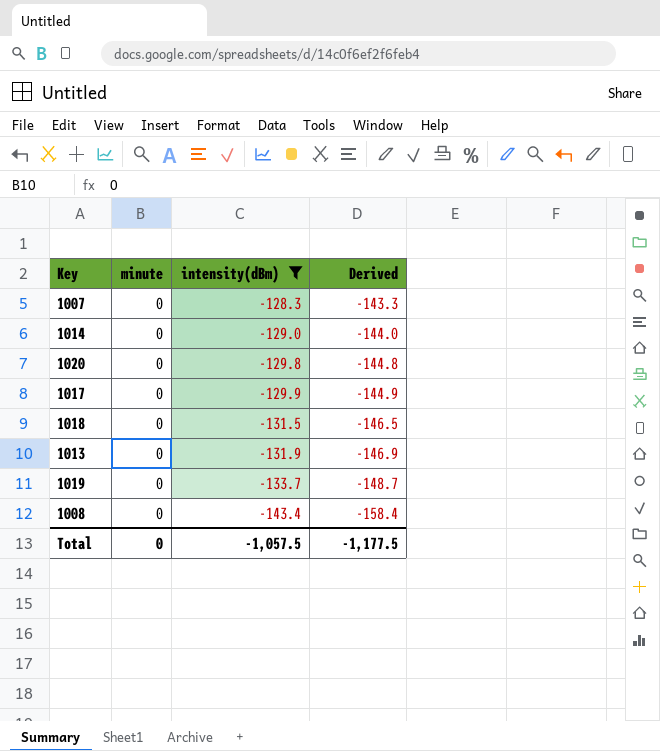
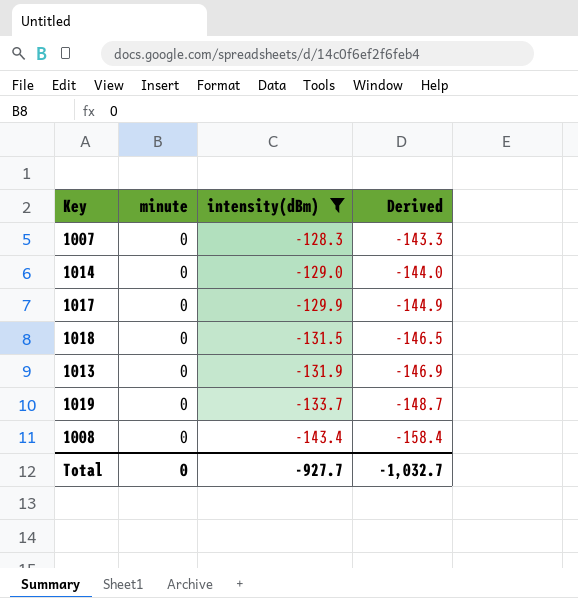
row 1020: 0 | -129.8 | -144.8 -> none
Total | intensity(dBm): -1,057.5 -> -927.7
Total | Derived: -1,177.5 -> -1,032.7

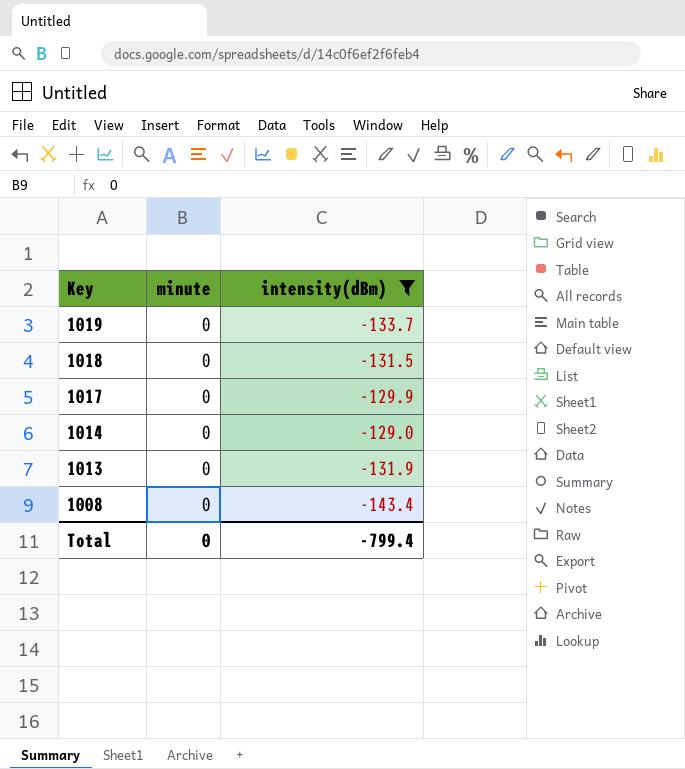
row order: intensity(dBm) descending -> Key descending
column Derived | formula: [intensity(dBm)] - 15 -> none
row 1007: 0 | -128.3 | -143.3 -> none
Total | intensity(dBm): -927.7 -> -799.4

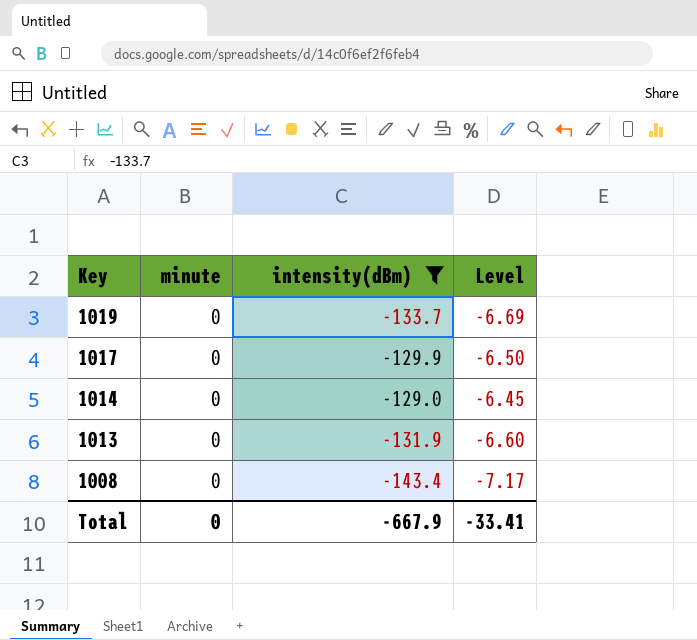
column Level | formula: none -> [intensity(dBm)] * 0.05
row 1018: 0 | -131.5 -> none
Total | intensity(dBm): -799.4 -> -667.9

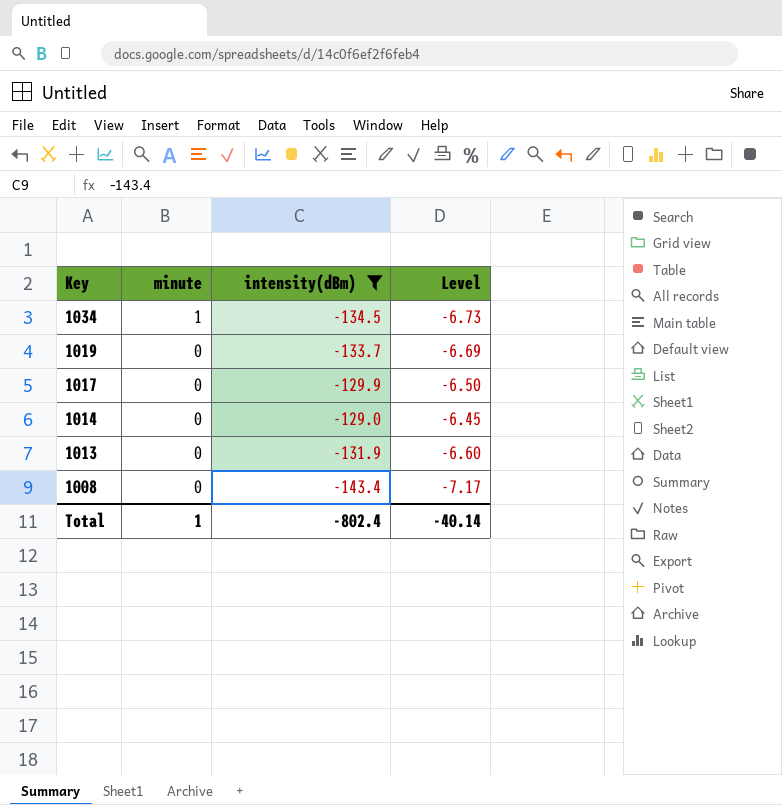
row 1034: none -> 1 | -134.5 | -6.73
Total | minute: 0 -> 1
Total | intensity(dBm): -667.9 -> -802.4
Total | Level: -33.41 -> -40.14

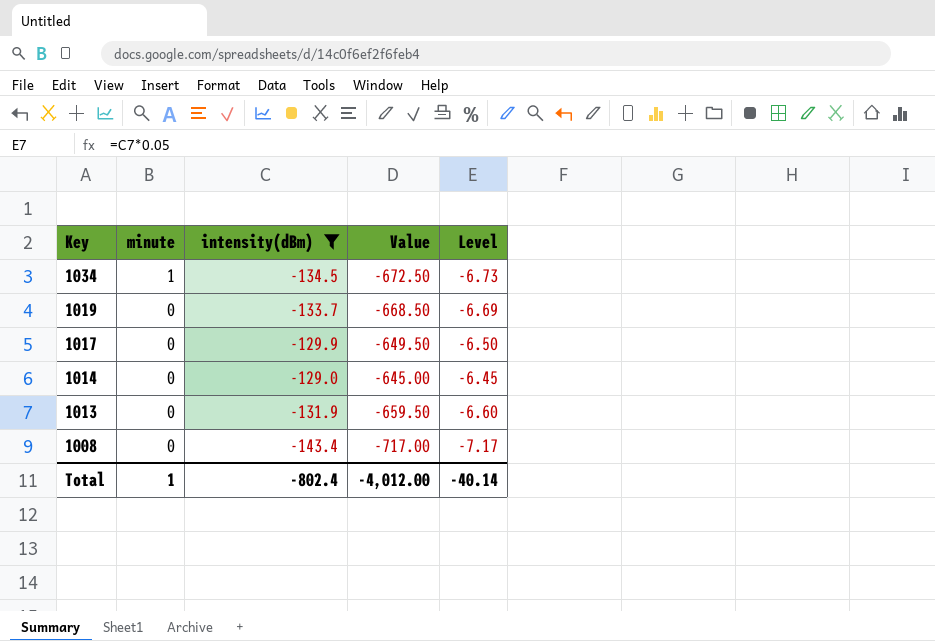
column Value | formula: none -> [intensity(dBm)] * 5

